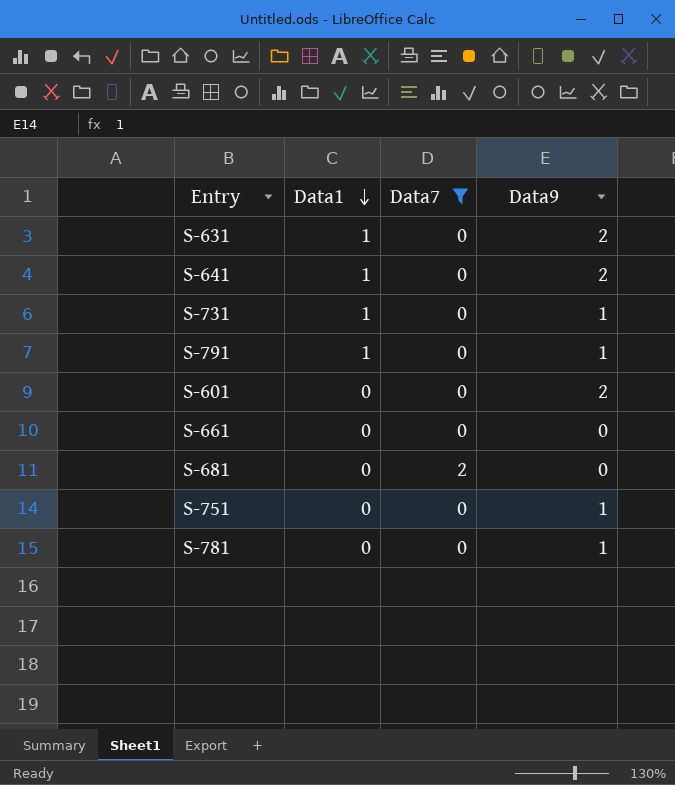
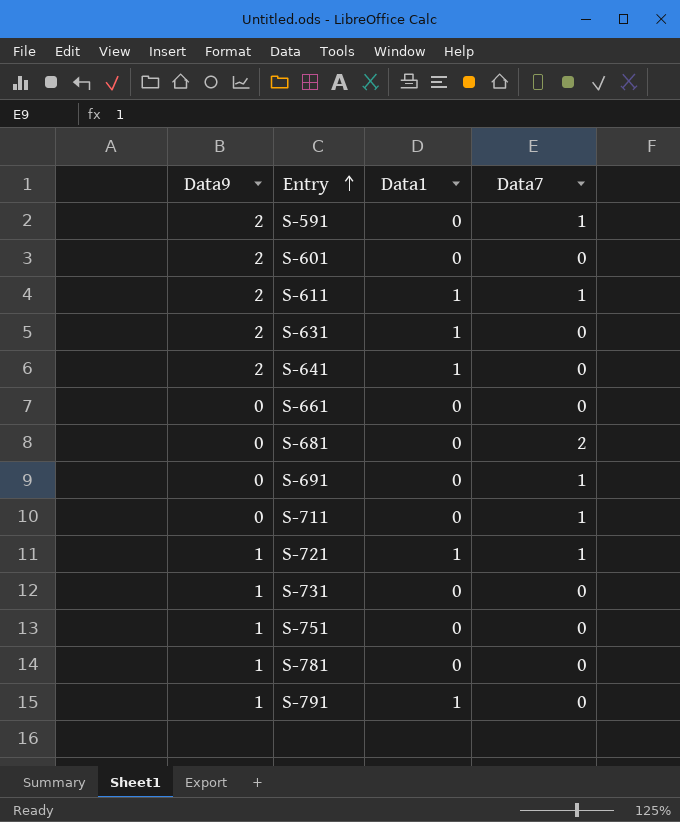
filter: Data7 != 1 -> none
row order: Data1 descending -> Entry ascending
column Data9 | position: 4 -> 1
S-731 | Data1: 1 -> 0

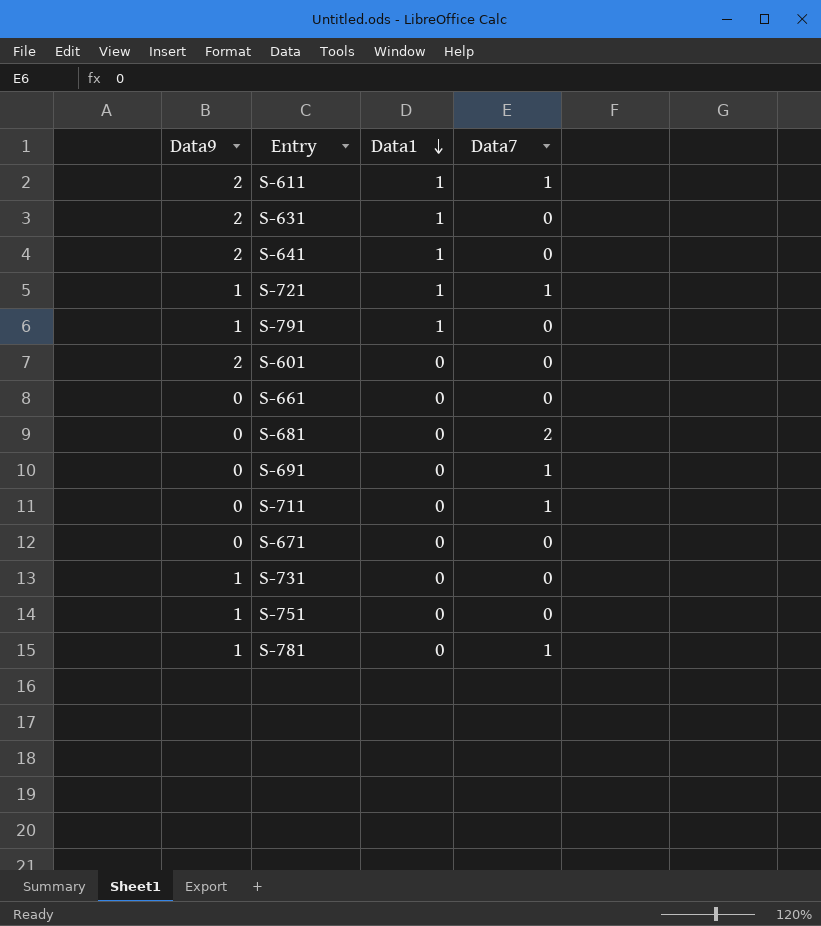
row order: Entry ascending -> Data1 descending
row S-591: 2 | 0 | 1 -> none
row S-671: none -> 0 | 0 | 0
S-781 | Data7: 0 -> 1

